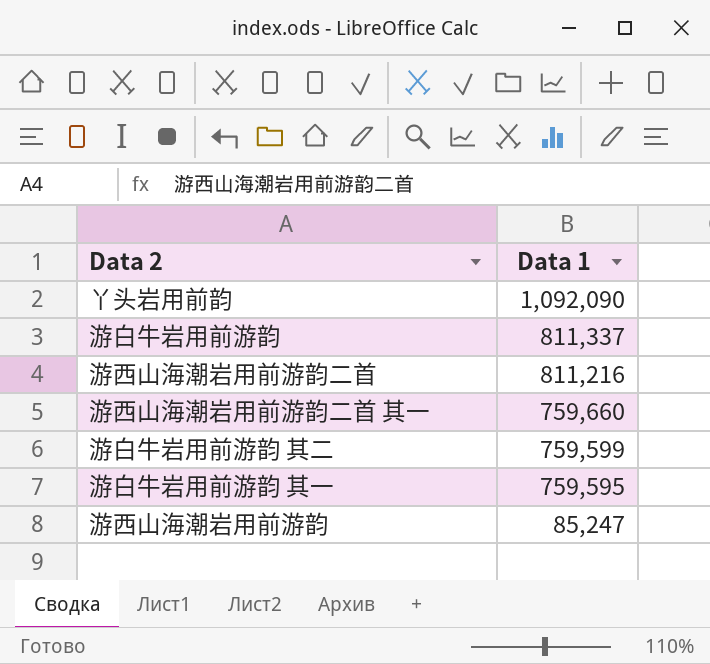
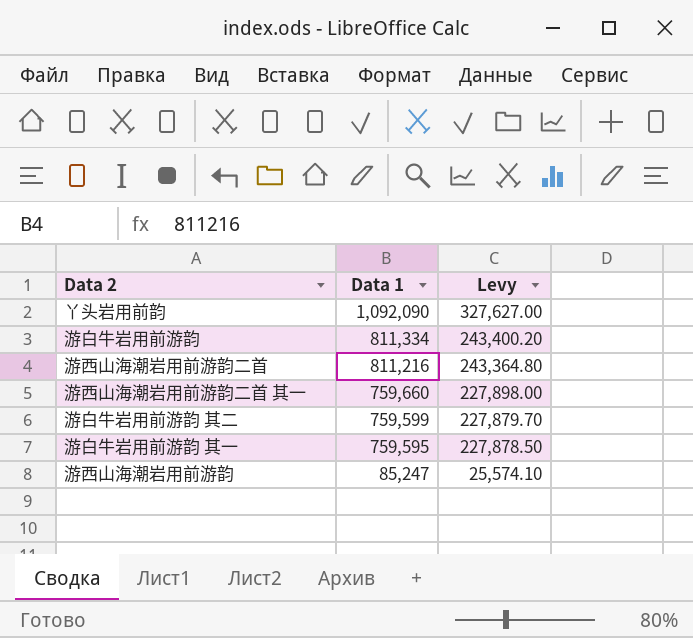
column Levy | formula: none -> [Data 1] * 0.3
游白牛岩用前游韵 | Data 1: 811,337 -> 811,334

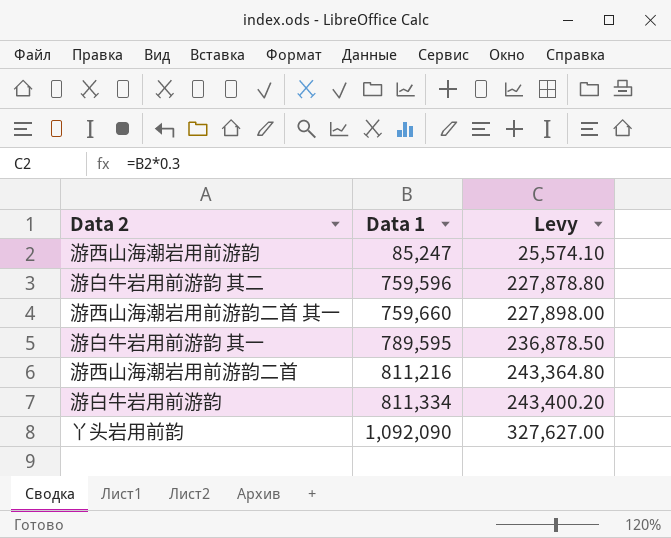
row order: Data 1 descending -> Data 1 ascending
游白牛岩用前游韵 其二 | Data 1: 759,599 -> 759,596
游白牛岩用前游韵 其二 | Levy: 227,879.70 -> 227,878.80
游白牛岩用前游韵 其一 | Data 1: 759,595 -> 789,595
游白牛岩用前游韵 其一 | Levy: 227,878.50 -> 236,878.50

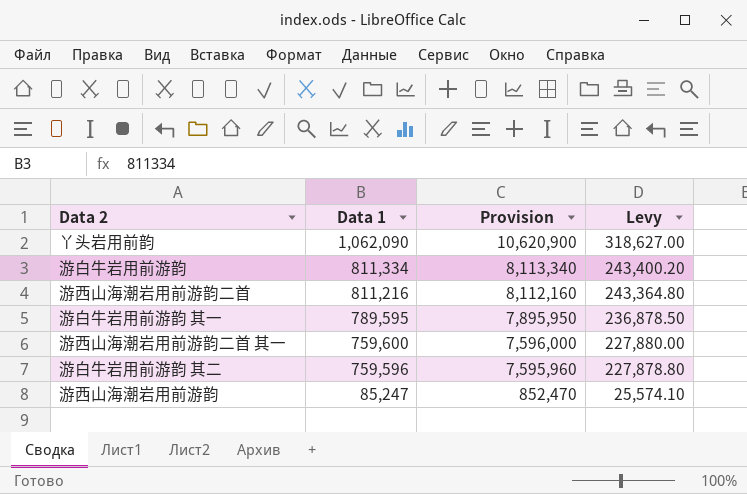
row order: Data 1 ascending -> Data 1 descending
column Provision | formula: none -> [Data 1] * 10
丫头岩用前韵 | Data 1: 1,092,090 -> 1,062,090
丫头岩用前韵 | Levy: 327,627.00 -> 318,627.00
游西山海潮岩用前游韵二首 其一 | Data 1: 759,660 -> 759,600
游西山海潮岩用前游韵二首 其一 | Levy: 227,898.00 -> 227,880.00

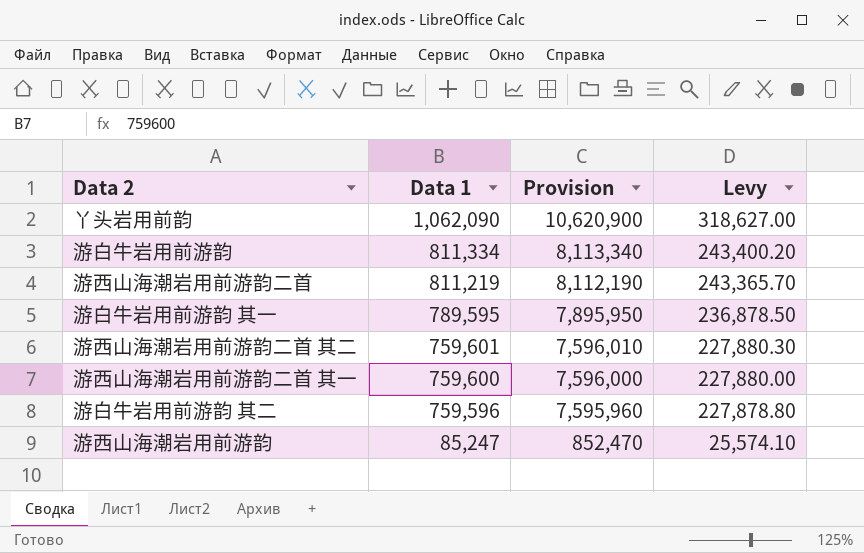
游西山海潮岩用前游韵二首 | Data 1: 811,216 -> 811,219
游西山海潮岩用前游韵二首 | Provision: 8,112,160 -> 8,112,190
游西山海潮岩用前游韵二首 | Levy: 243,364.80 -> 243,365.70
row 游西山海潮岩用前游韵二首 其二: none -> 759,601 | 7,596,010 | 227,880.30

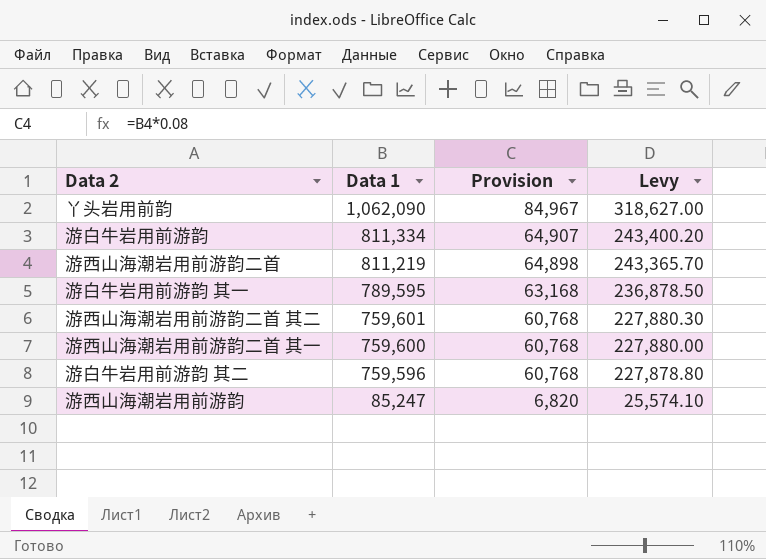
column Provision | formula: [Data 1] * 10 -> [Data 1] * 0.08

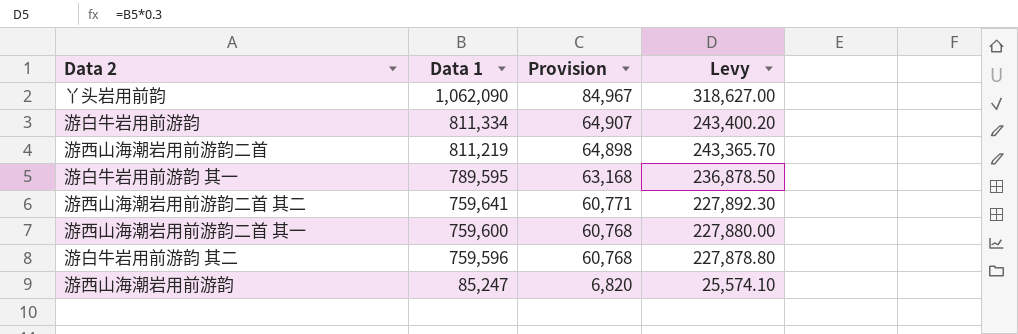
游西山海潮岩用前游韵二首 其二 | Data 1: 759,601 -> 759,641
游西山海潮岩用前游韵二首 其二 | Provision: 60,768 -> 60,771
游西山海潮岩用前游韵二首 其二 | Levy: 227,880.30 -> 227,892.30

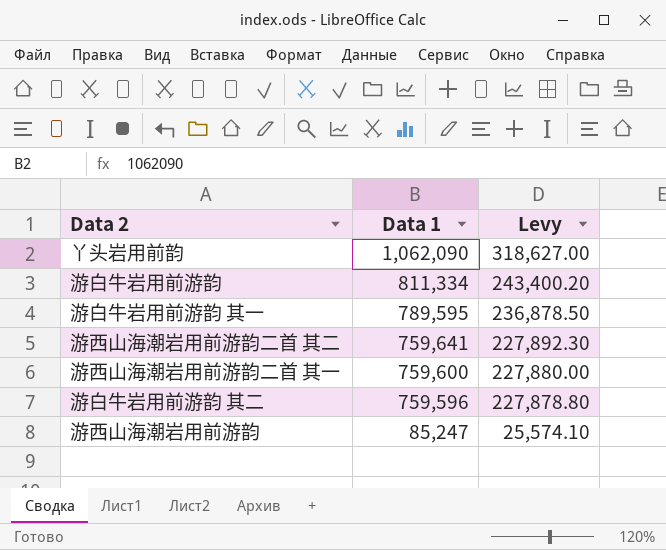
column Provision | formula: [Data 1] * 0.08 -> none
row 游西山海潮岩用前游韵二首: 811,219 | 64,898 | 243,365.70 -> none

